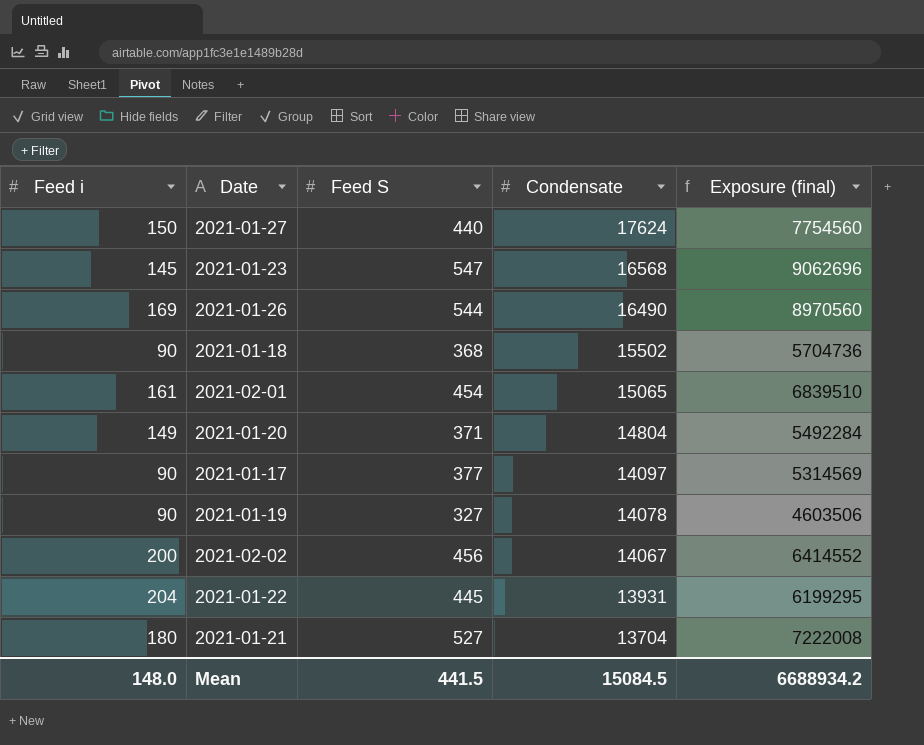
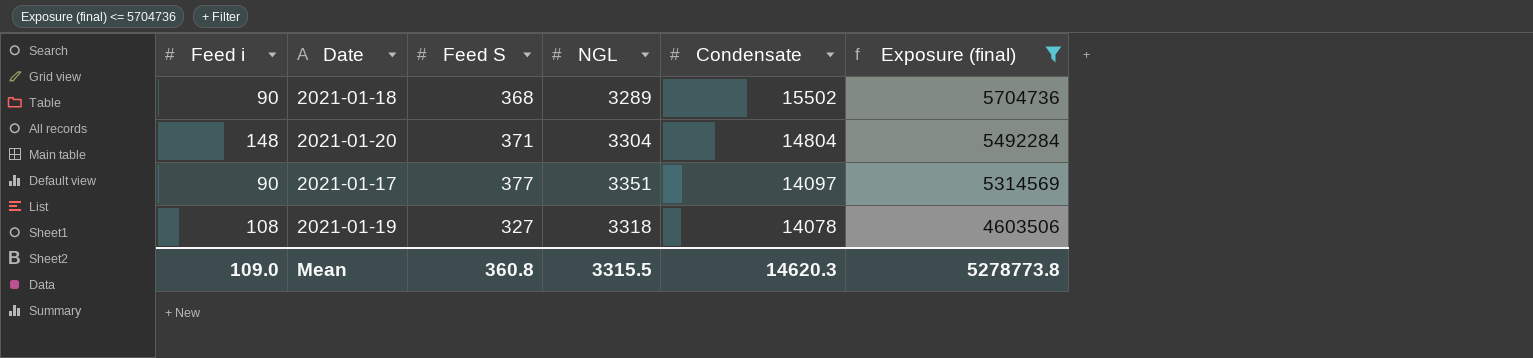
filter: none -> Exposure (final) <= 5704736
column NGL | position: none -> 4
2021-01-20 | Feed i: 149 -> 148
2021-01-19 | Feed i: 90 -> 108
Mean | Feed i: 148.0 -> 109.0
Mean | Feed S: 441.5 -> 360.8
Mean | Condensate: 15084.5 -> 14620.3
Mean | Exposure (final): 6688934.2 -> 5278773.8

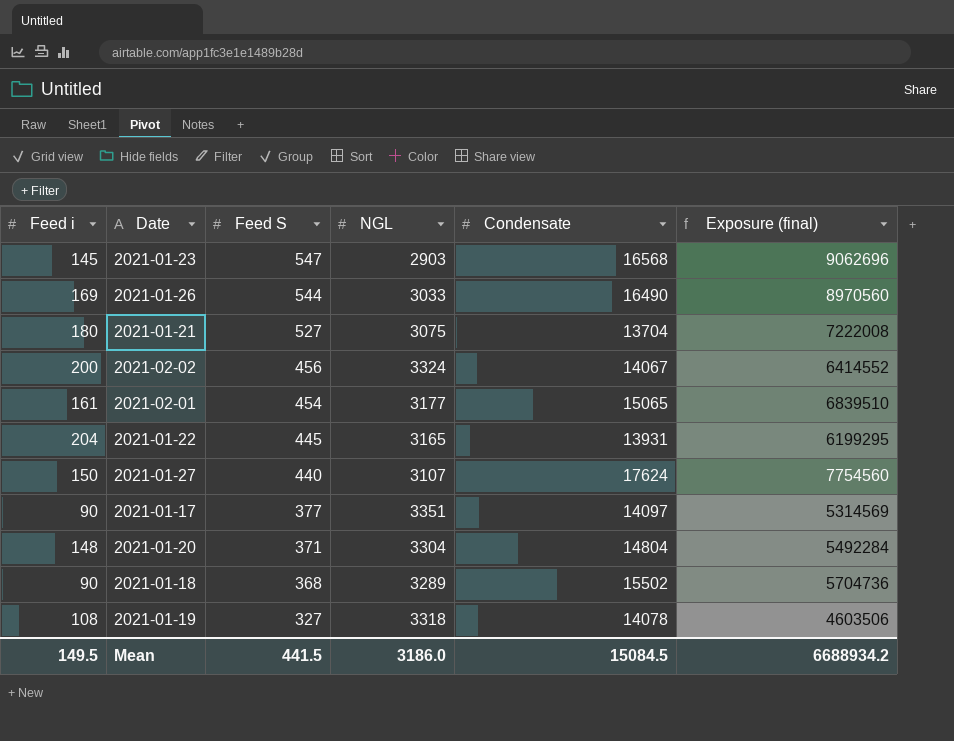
filter: Exposure (final) <= 5704736 -> none
row order: Condensate descending -> Feed S descending
Mean | Feed i: 109.0 -> 149.5
Mean | Feed S: 360.8 -> 441.5
Mean | NGL: 3315.5 -> 3186.0
Mean | Condensate: 14620.3 -> 15084.5
Mean | Exposure (final): 5278773.8 -> 6688934.2

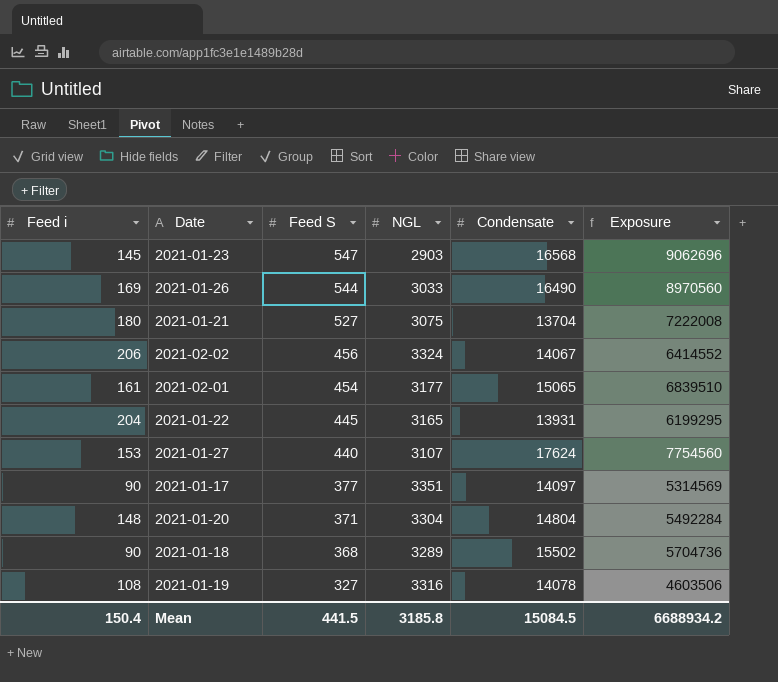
column name: Exposure (final) -> Exposure
2021-02-02 | Feed i: 200 -> 206
2021-01-27 | Feed i: 150 -> 153
2021-01-19 | NGL: 3318 -> 3316
Mean | Feed i: 149.5 -> 150.4
Mean | NGL: 3186.0 -> 3185.8

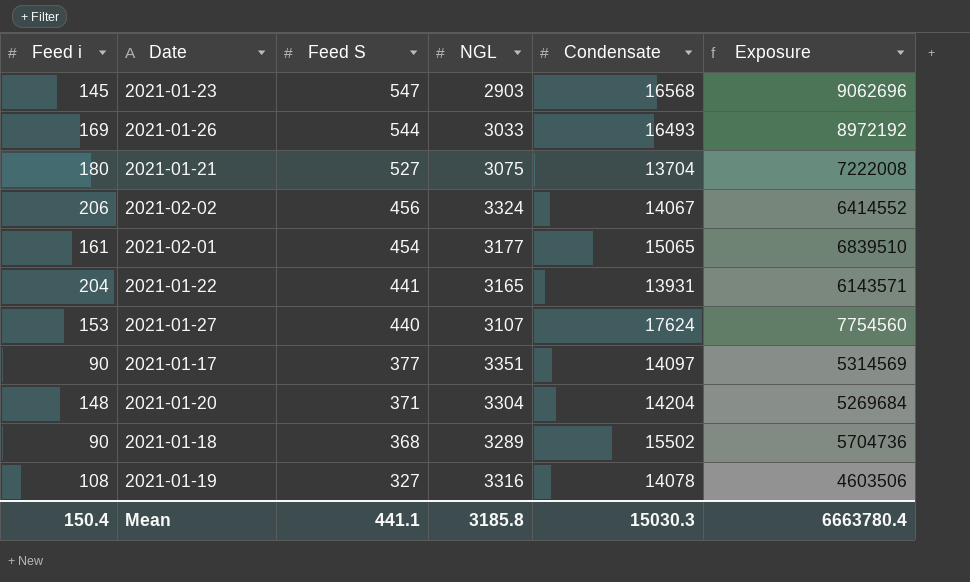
2021-01-26 | Condensate: 16490 -> 16493
2021-01-26 | Exposure: 8970560 -> 8972192
2021-01-22 | Feed S: 445 -> 441
2021-01-22 | Exposure: 6199295 -> 6143571
2021-01-20 | Condensate: 14804 -> 14204
2021-01-20 | Exposure: 5492284 -> 5269684
Mean | Feed S: 441.5 -> 441.1
Mean | Condensate: 15084.5 -> 15030.3
Mean | Exposure: 6688934.2 -> 6663780.4

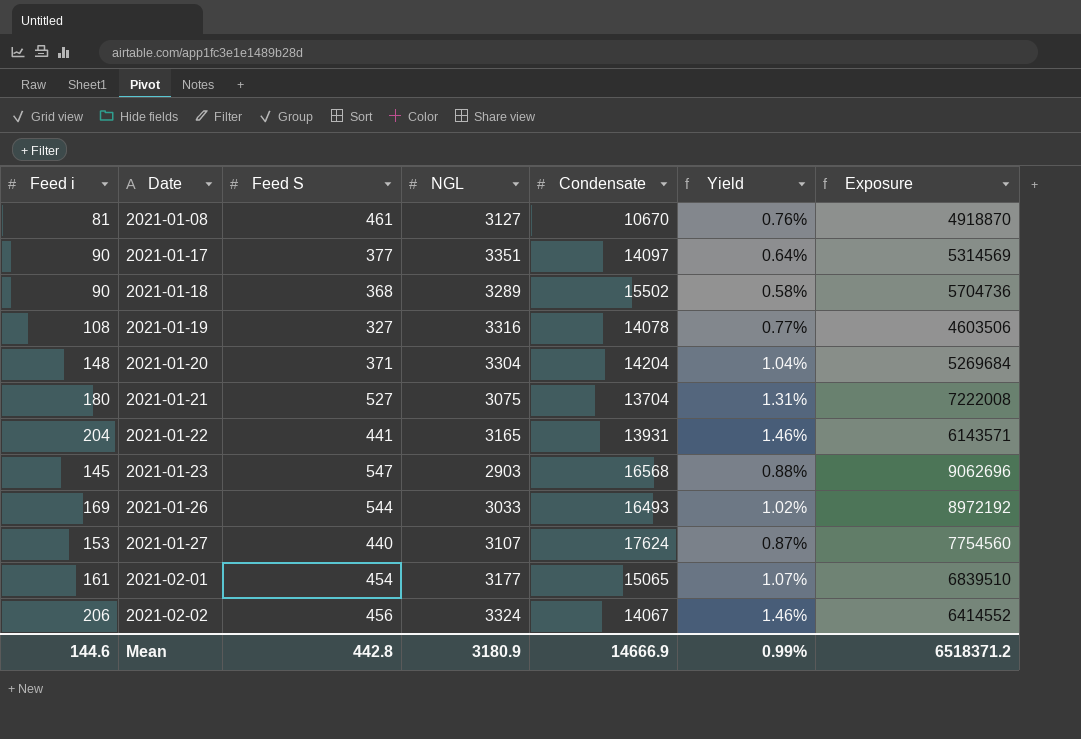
row order: Feed S descending -> Date ascending
column Yield | formula: none -> [Feed i] / [Condensate]
row 2021-01-08: none -> 81 | 461 | 3127 | 10670 | 0.76% | 4918870
Mean | Feed i: 150.4 -> 144.6
Mean | Feed S: 441.1 -> 442.8
Mean | NGL: 3185.8 -> 3180.9
Mean | Condensate: 15030.3 -> 14666.9
Mean | Exposure: 6663780.4 -> 6518371.2

